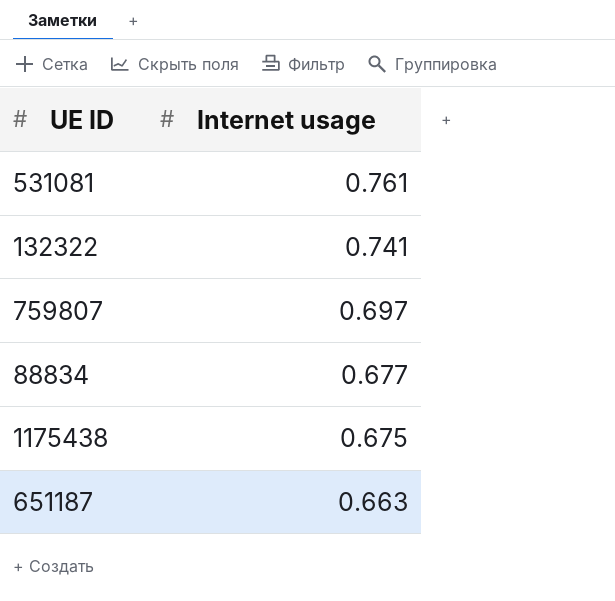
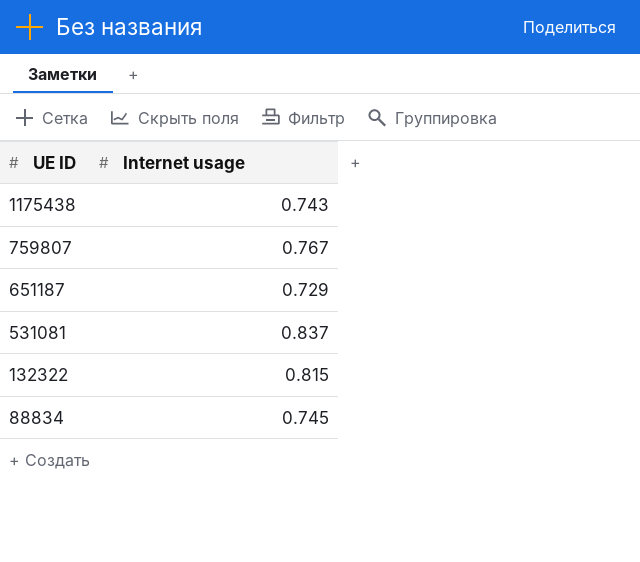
row order: Internet usage descending -> UE ID descending
1175438 | Internet usage: 0.675 -> 0.743
759807 | Internet usage: 0.697 -> 0.767
651187 | Internet usage: 0.663 -> 0.729
531081 | Internet usage: 0.761 -> 0.837
132322 | Internet usage: 0.741 -> 0.815
88834 | Internet usage: 0.677 -> 0.745

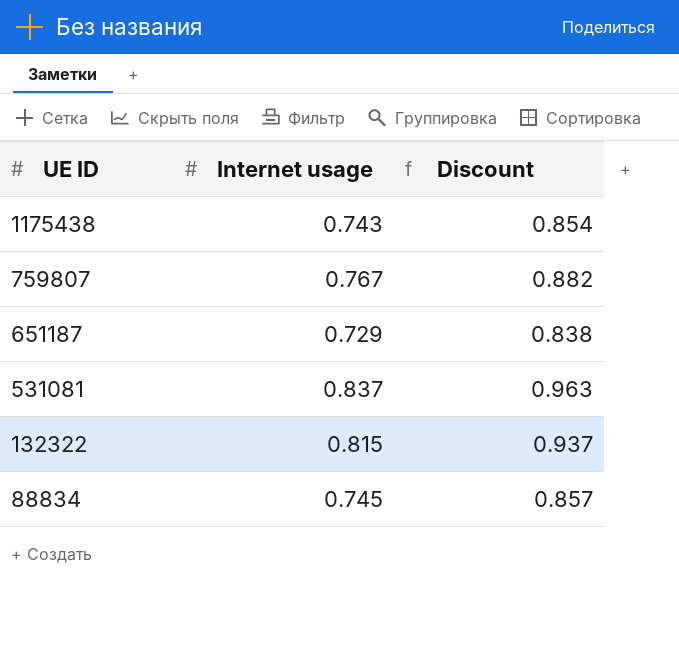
column Discount | formula: none -> [Internet usage] * 1.15

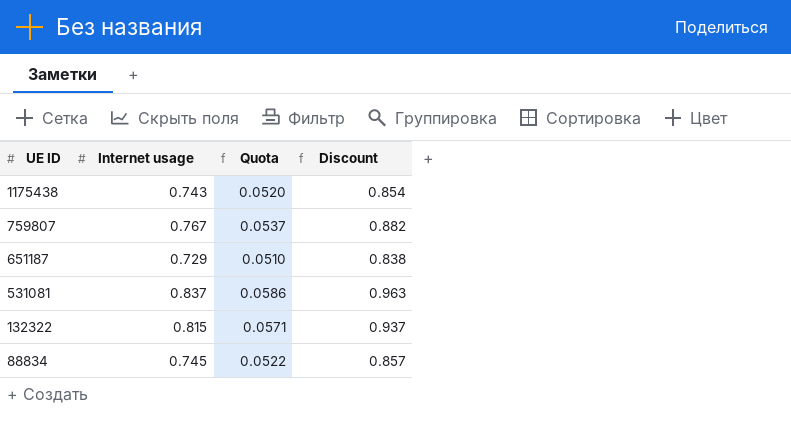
column Quota | formula: none -> [Internet usage] * 0.07

